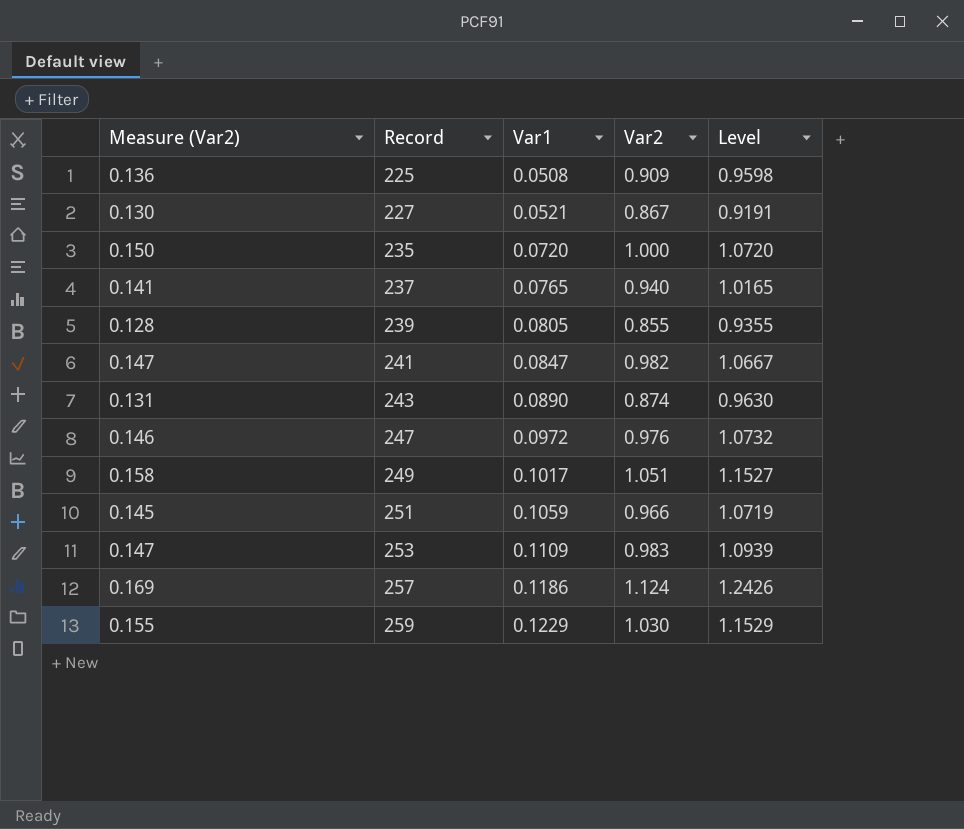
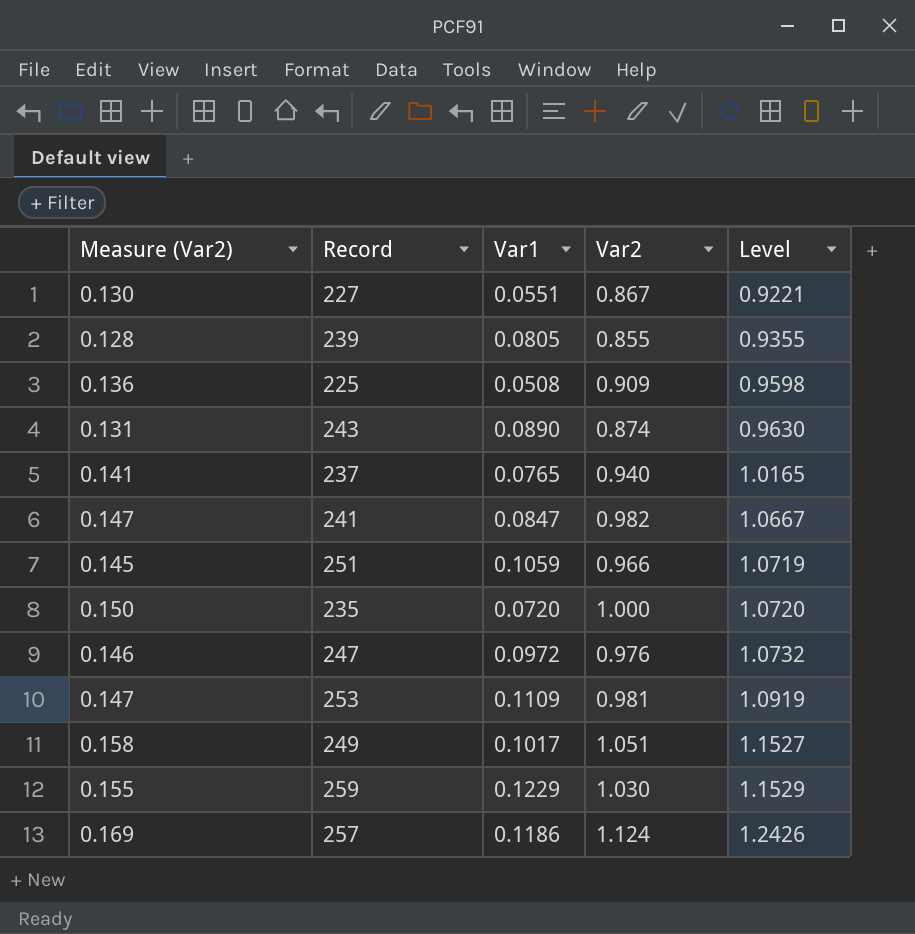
row order: Record ascending -> Level ascending
227 | Var1: 0.0521 -> 0.0551
227 | Level: 0.9191 -> 0.9221
253 | Var2: 0.983 -> 0.981
253 | Level: 1.0939 -> 1.0919

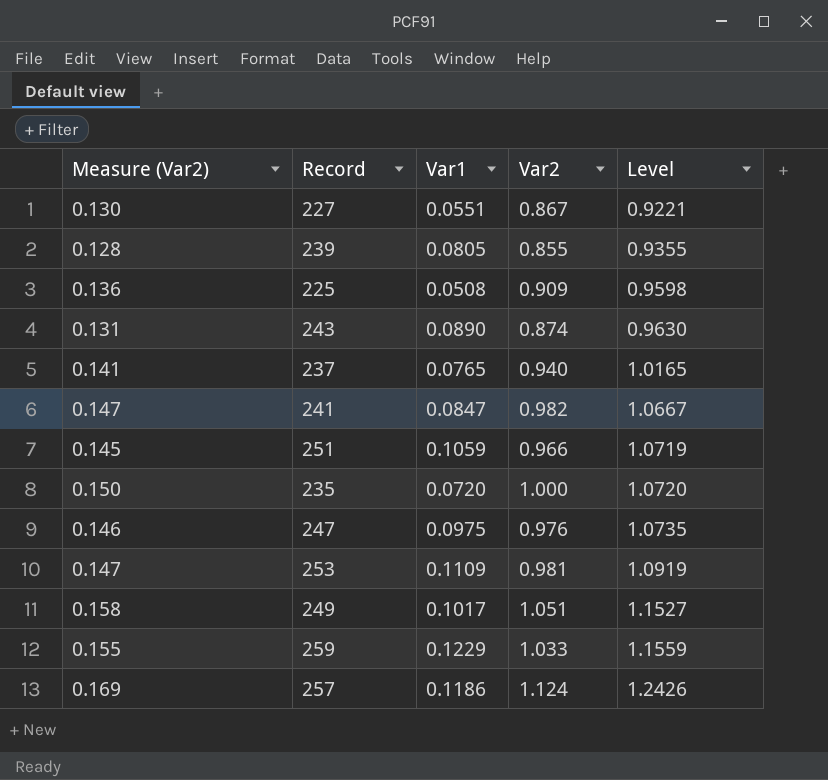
247 | Var1: 0.0972 -> 0.0975
247 | Level: 1.0732 -> 1.0735
259 | Var2: 1.030 -> 1.033
259 | Level: 1.1529 -> 1.1559

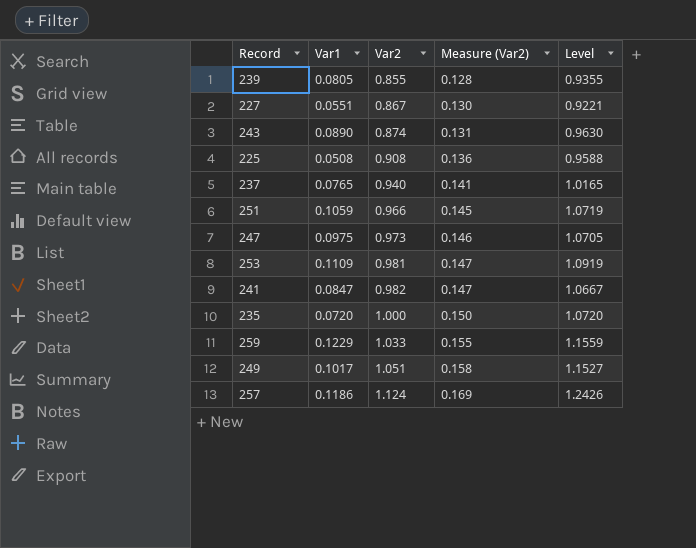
row order: Level ascending -> Var2 ascending
column Measure (Var2) | position: 1 -> 4
225 | Var2: 0.909 -> 0.908
225 | Level: 0.9598 -> 0.9588
247 | Var2: 0.976 -> 0.973
247 | Level: 1.0735 -> 1.0705

